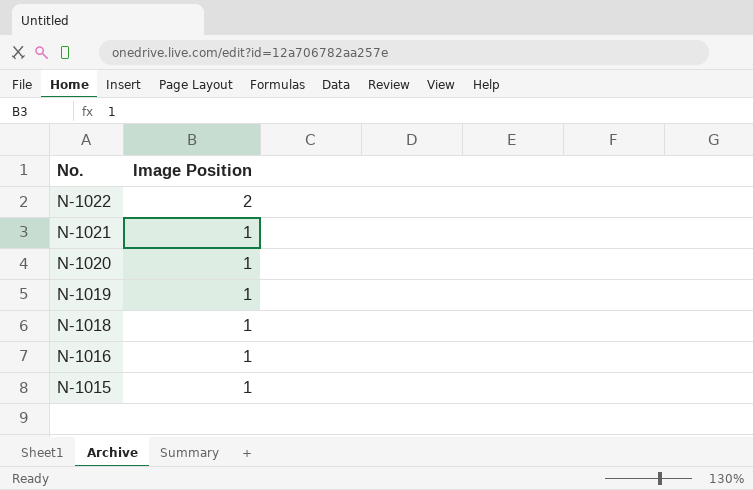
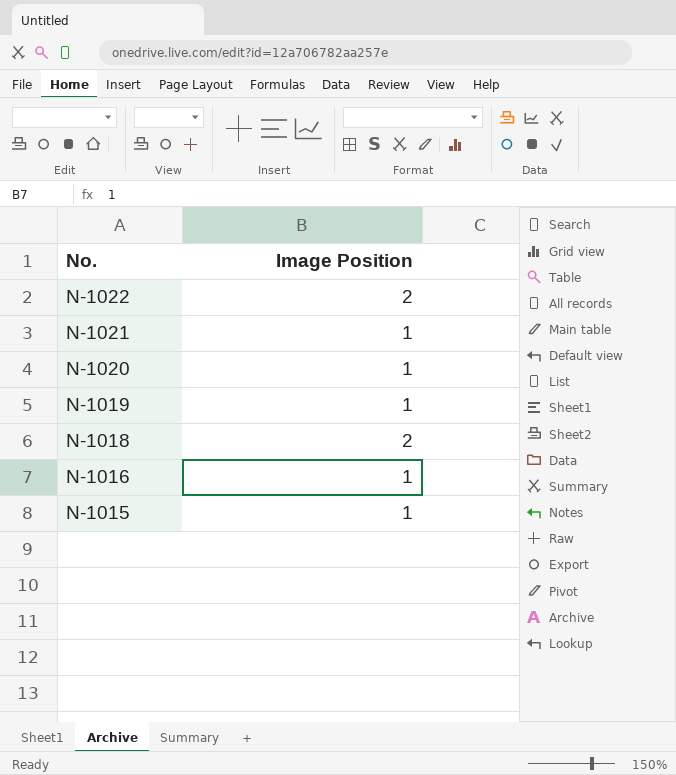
N-1018 | Image Position: 1 -> 2

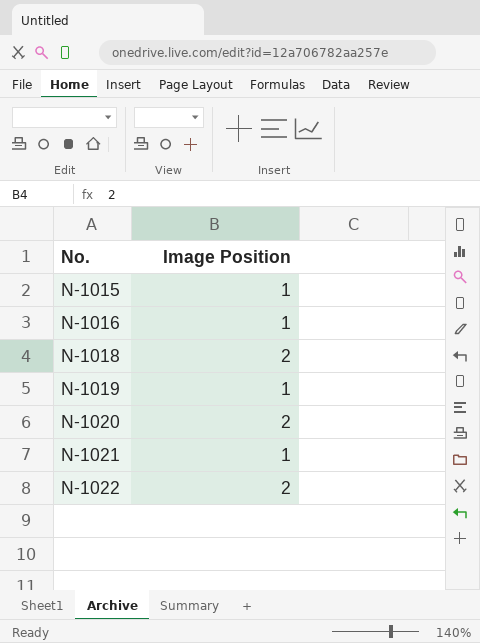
row order: No. descending -> No. ascending
N-1020 | Image Position: 1 -> 2

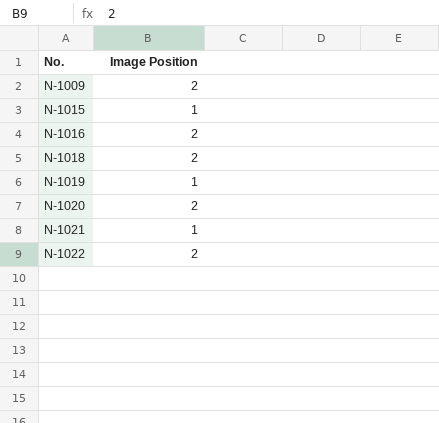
row N-1009: none -> 2
N-1016 | Image Position: 1 -> 2

